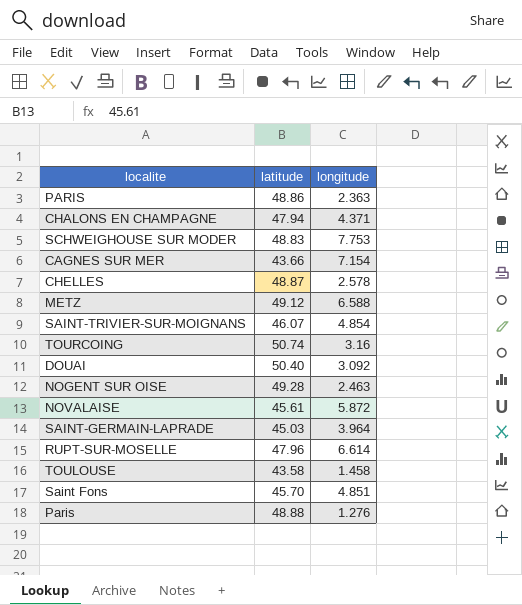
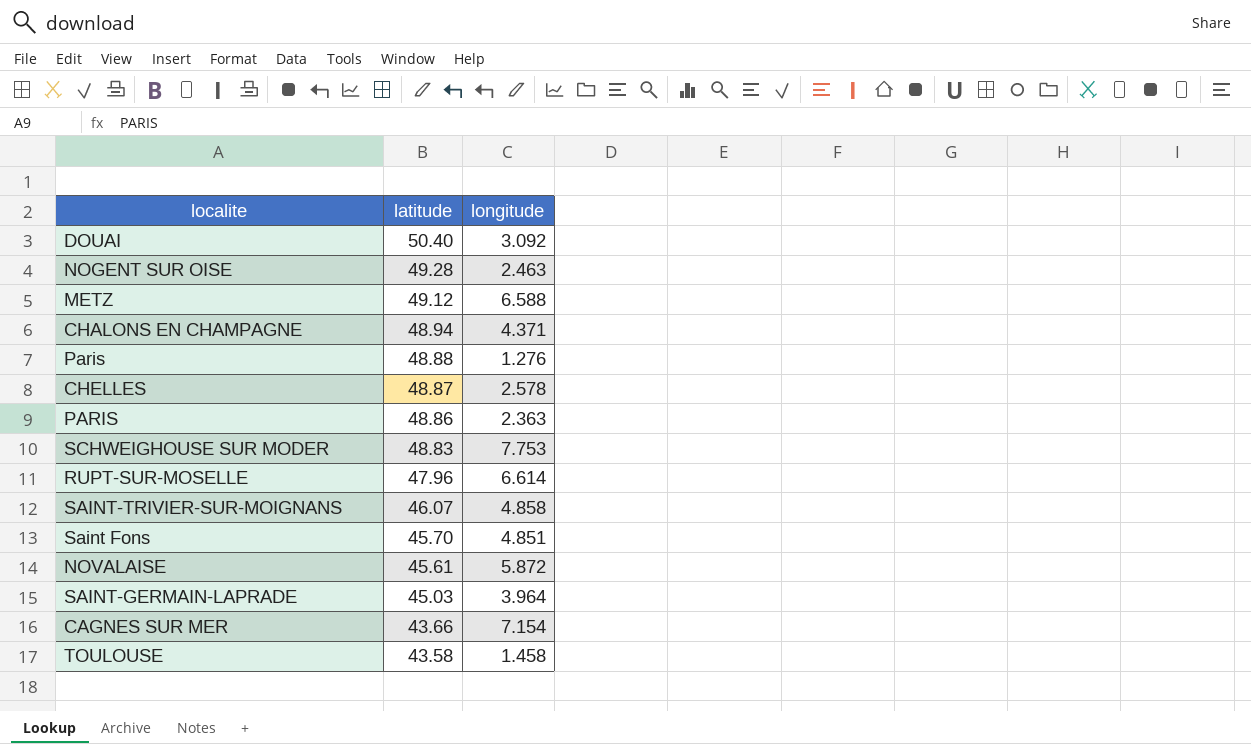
row order: none -> latitude descending
row TOURCOING: 50.74 | 3.16 -> none
CHALONS EN CHAMPAGNE | latitude: 47.94 -> 48.94
SAINT-TRIVIER-SUR-MOIGNANS | longitude: 4.854 -> 4.858

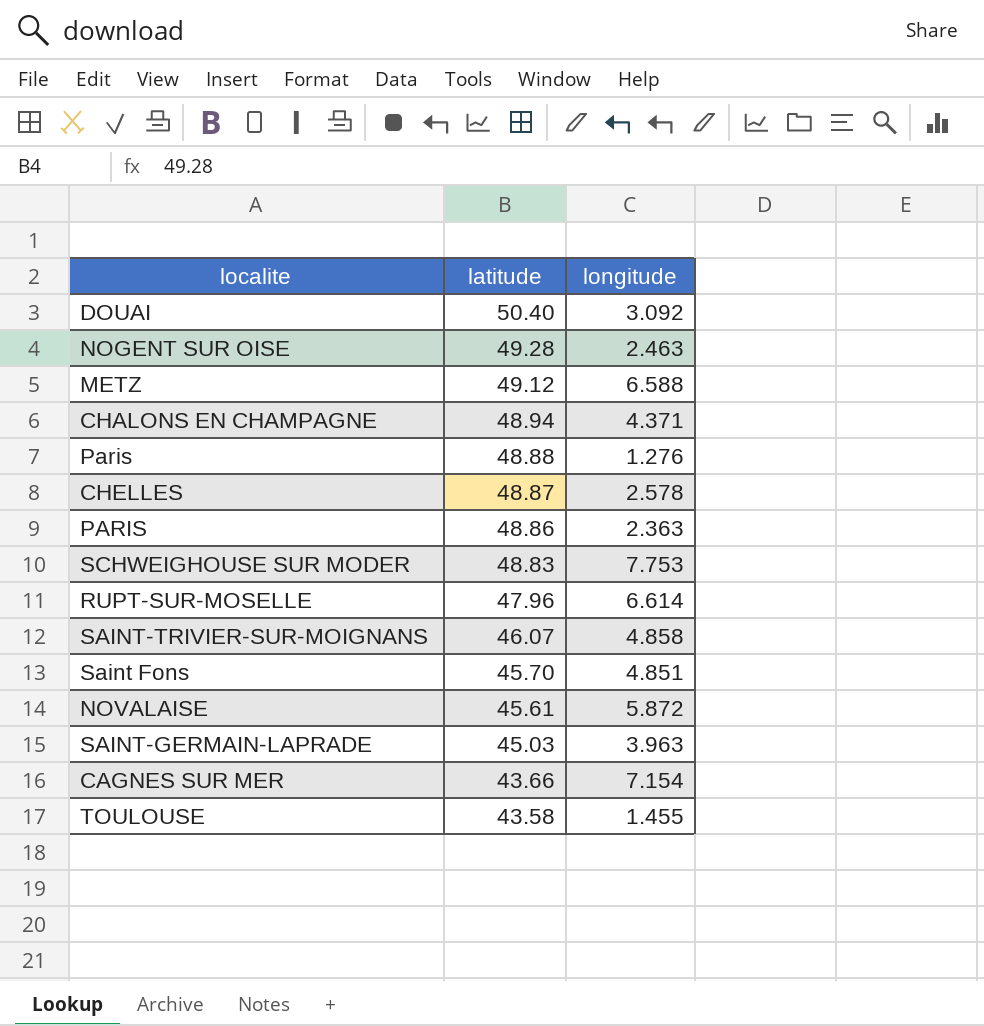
SAINT-GERMAIN-LAPRADE | longitude: 3.964 -> 3.963
TOULOUSE | longitude: 1.458 -> 1.455

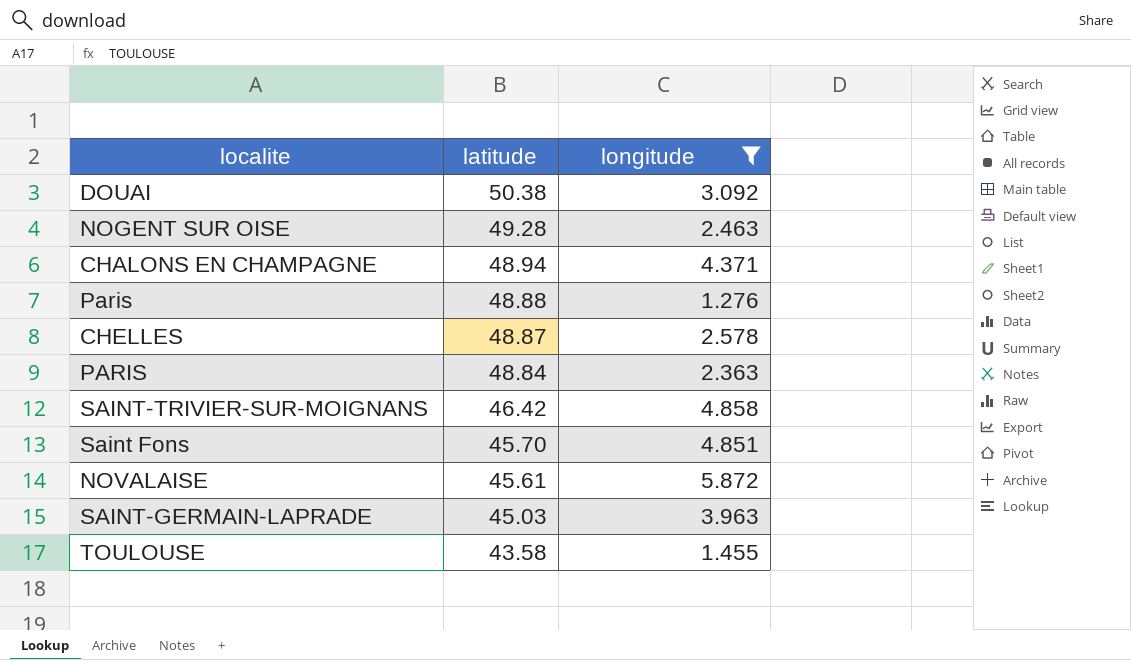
filter: none -> longitude <= 5.872
DOUAI | latitude: 50.40 -> 50.38
PARIS | latitude: 48.86 -> 48.84
SAINT-TRIVIER-SUR-MOIGNANS | latitude: 46.07 -> 46.42

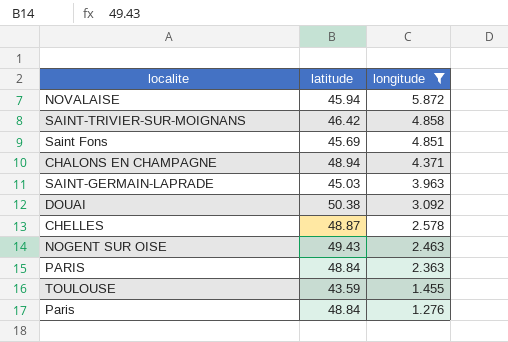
row order: latitude descending -> longitude descending
NOVALAISE | latitude: 45.61 -> 45.94
Saint Fons | latitude: 45.70 -> 45.69
NOGENT SUR OISE | latitude: 49.28 -> 49.43
TOULOUSE | latitude: 43.58 -> 43.59
Paris | latitude: 48.88 -> 48.84

